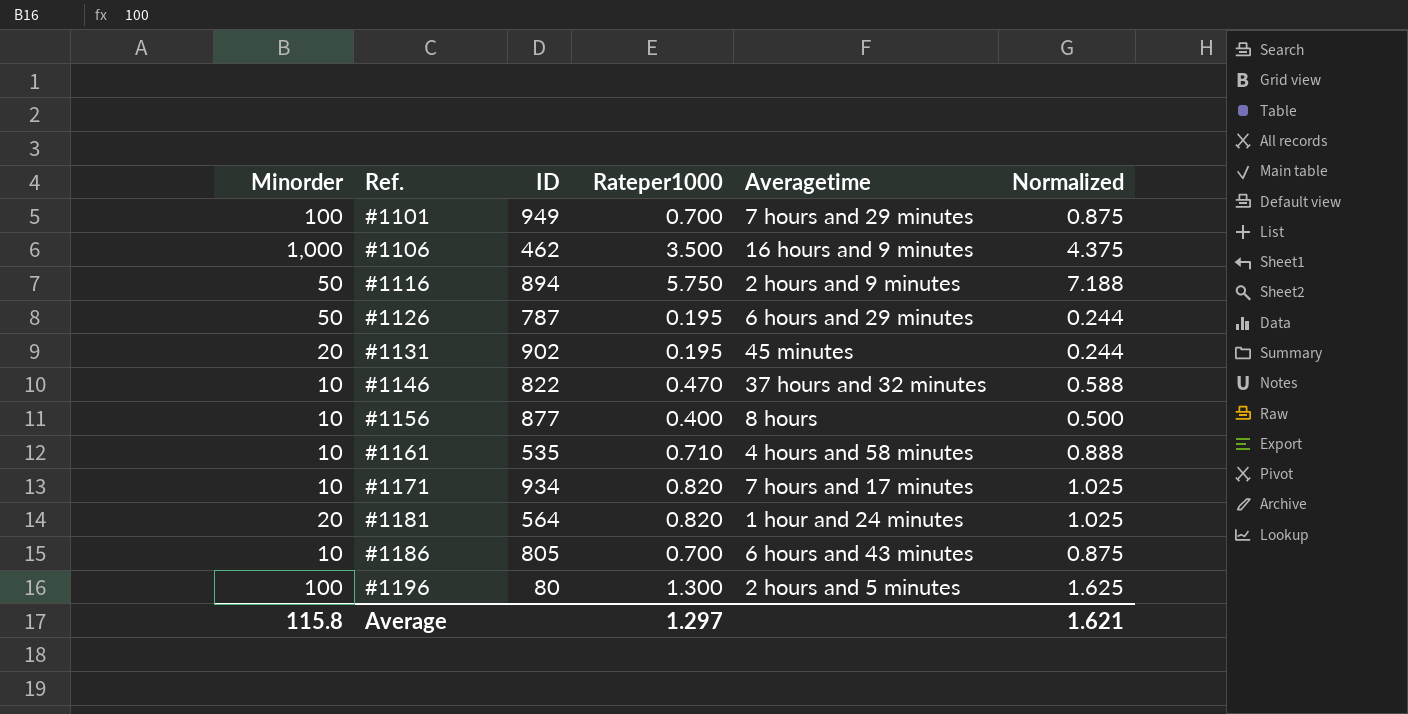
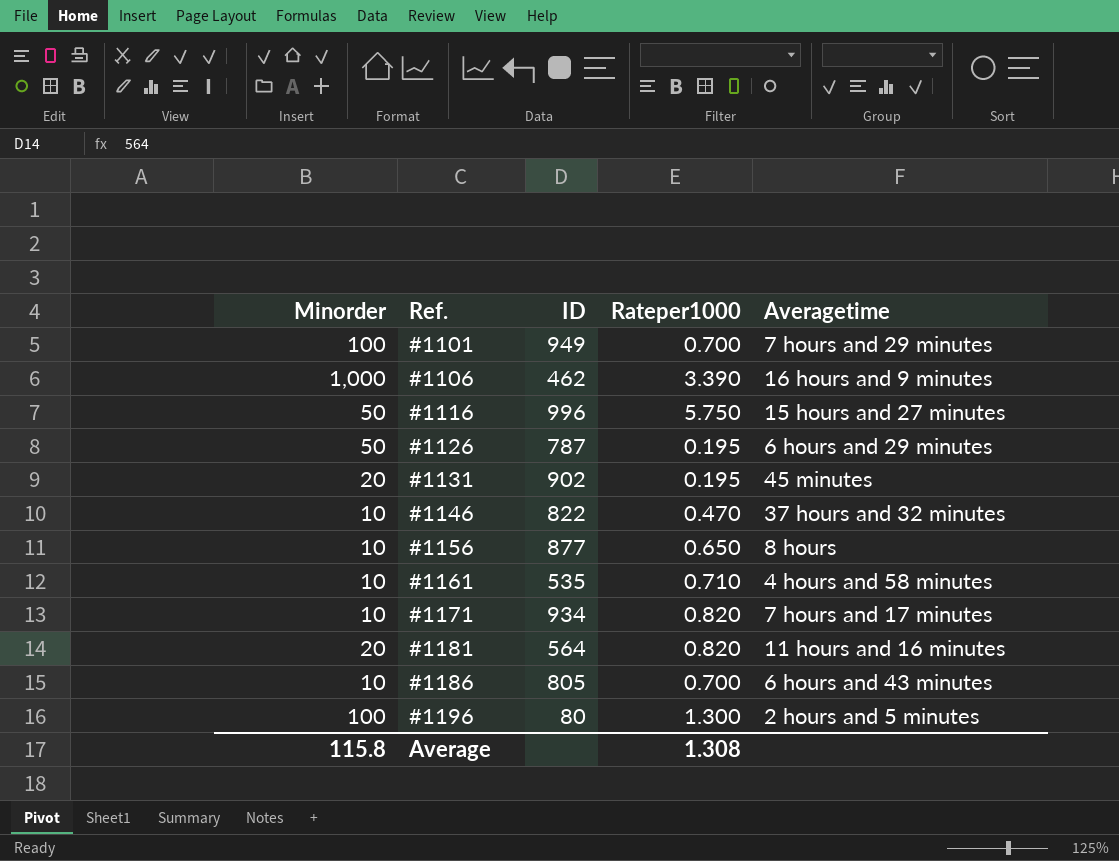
column Normalized | formula: [Rateper1000] * 1.25 -> none
#1106 | Rateper1000: 3.500 -> 3.390
#1116 | ID: 894 -> 996
#1116 | Averagetime: 2 hours and 9 minutes -> 15 hours and 27 minutes
#1156 | Rateper1000: 0.400 -> 0.650
#1181 | Averagetime: 1 hour and 24 minutes -> 11 hours and 16 minutes
Average | Rateper1000: 1.297 -> 1.308

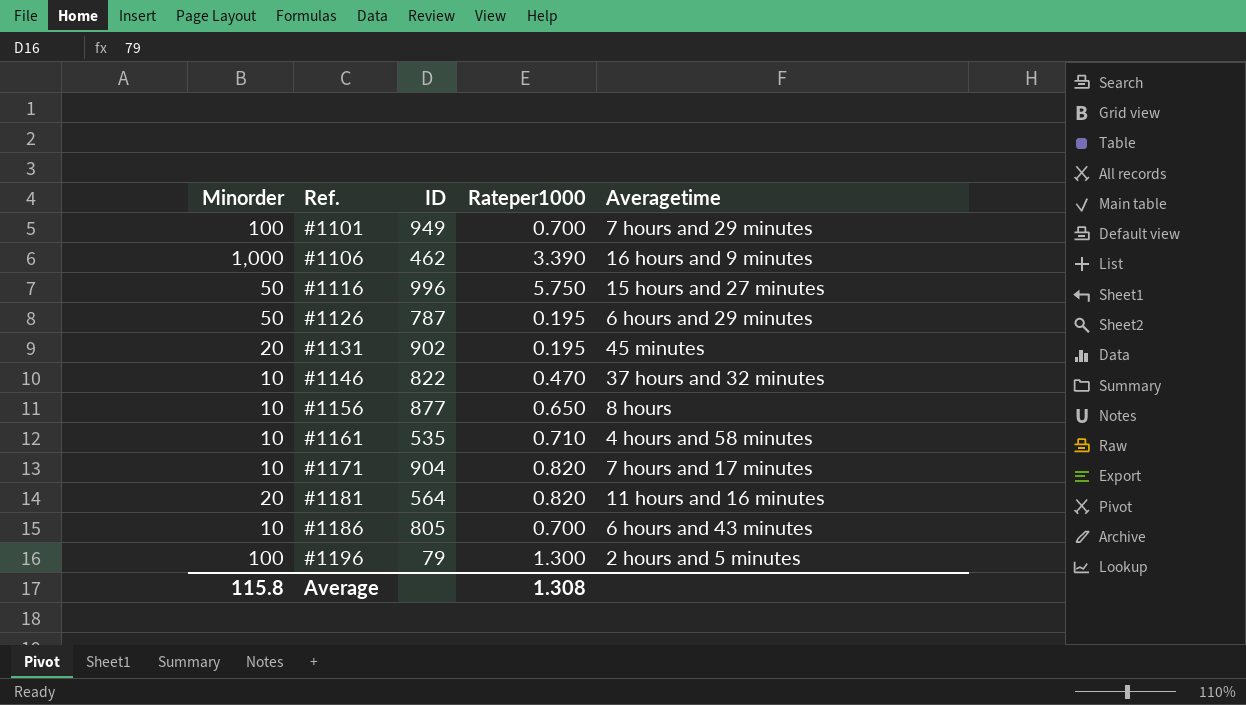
#1171 | ID: 934 -> 904
#1196 | ID: 80 -> 79

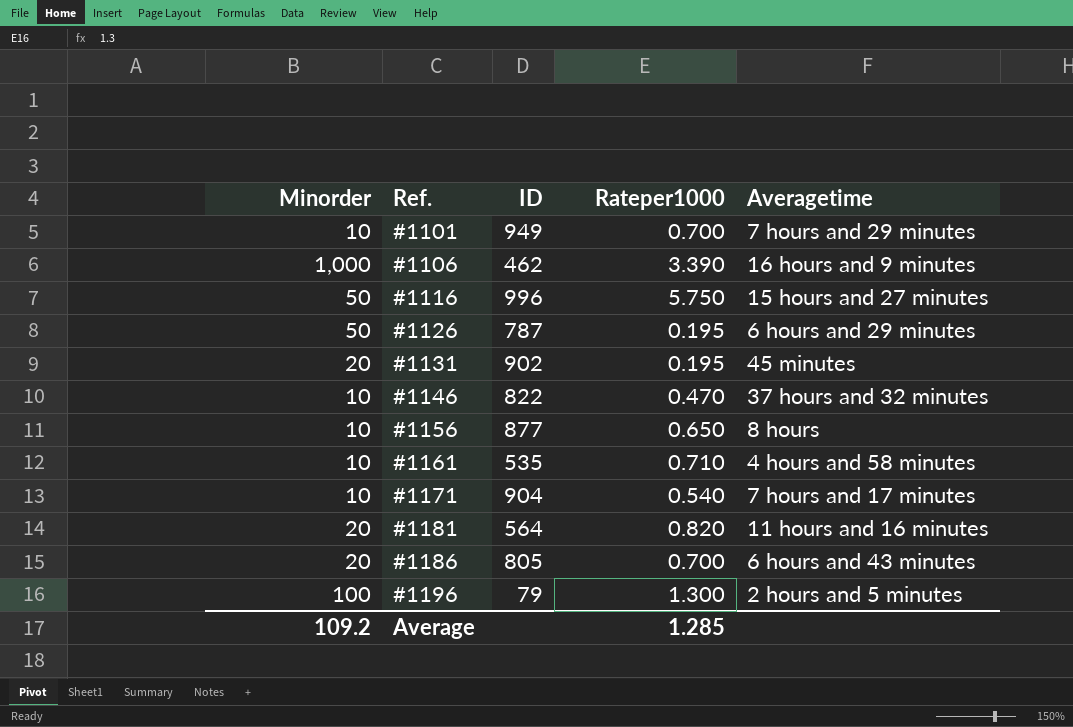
#1101 | Minorder: 100 -> 10
#1171 | Rateper1000: 0.820 -> 0.540
#1186 | Minorder: 10 -> 20
Average | Minorder: 115.8 -> 109.2
Average | Rateper1000: 1.308 -> 1.285

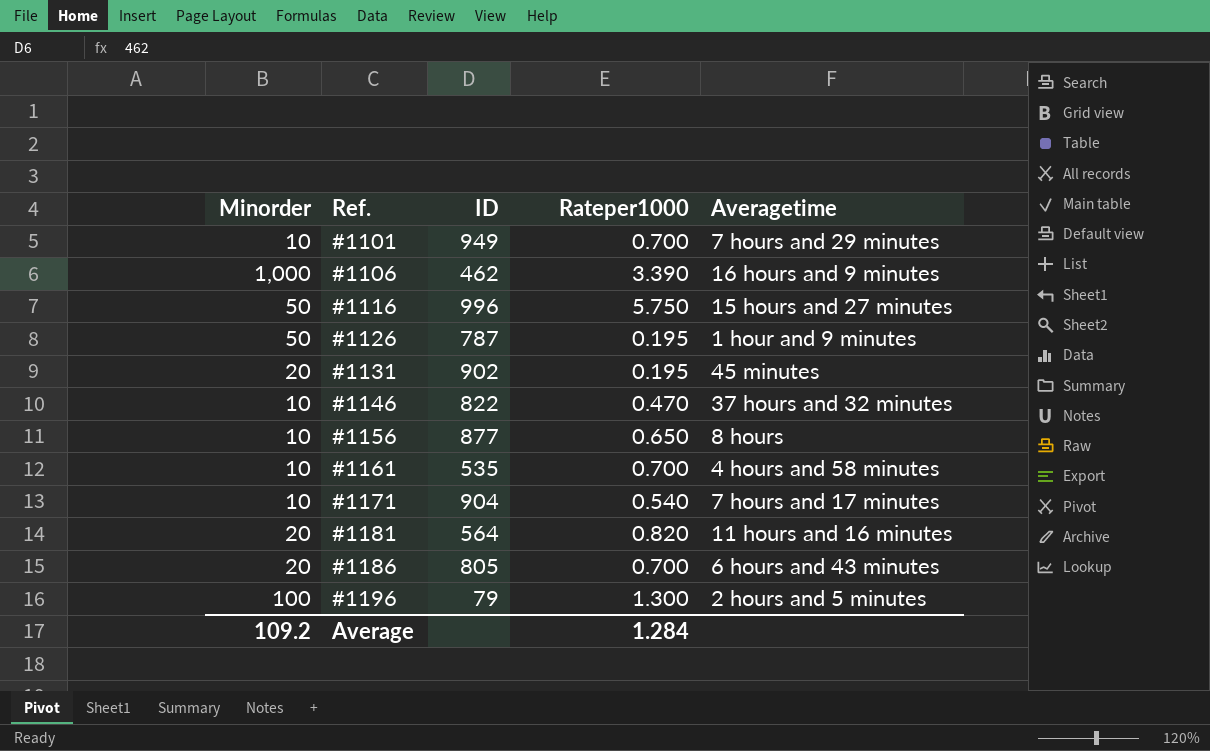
#1126 | Averagetime: 6 hours and 29 minutes -> 1 hour and 9 minutes
#1161 | Rateper1000: 0.710 -> 0.700
Average | Rateper1000: 1.285 -> 1.284

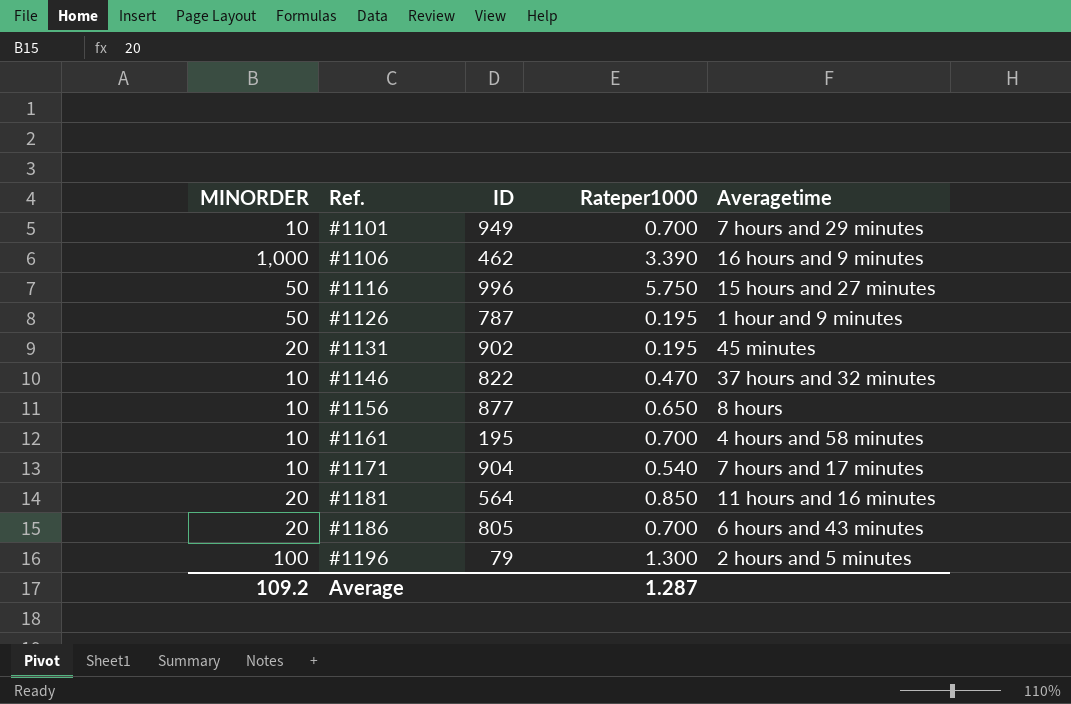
column name: Minorder -> MINORDER
#1161 | ID: 535 -> 195
#1181 | Rateper1000: 0.820 -> 0.850
Average | Rateper1000: 1.284 -> 1.287

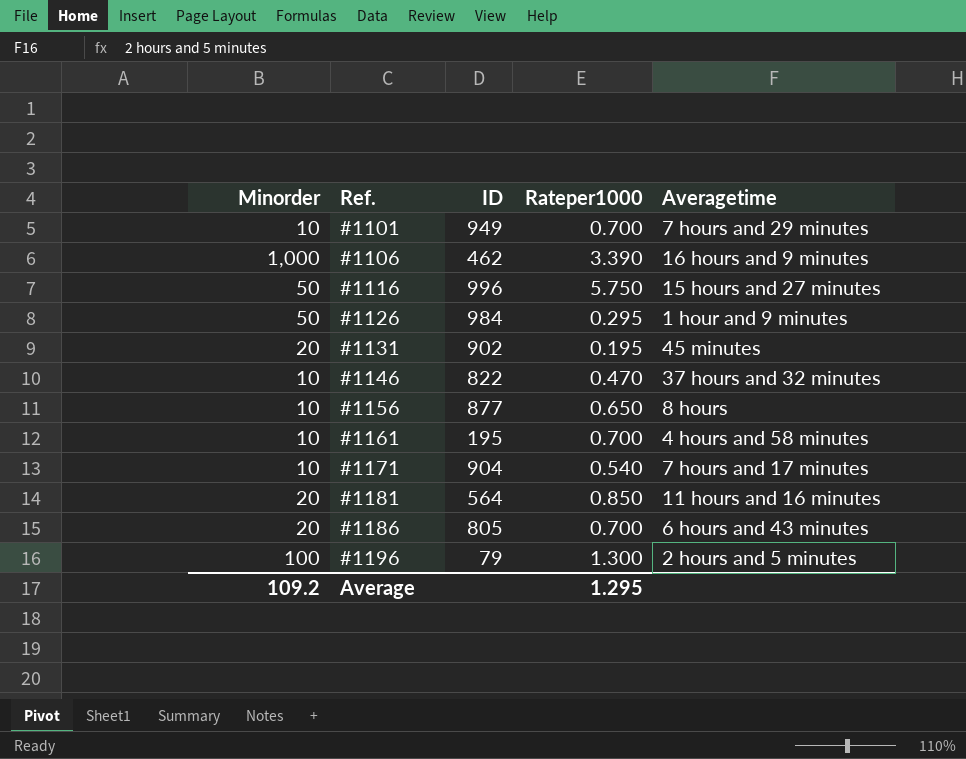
column name: MINORDER -> Minorder
#1126 | ID: 787 -> 984
#1126 | Rateper1000: 0.195 -> 0.295
Average | Rateper1000: 1.287 -> 1.295

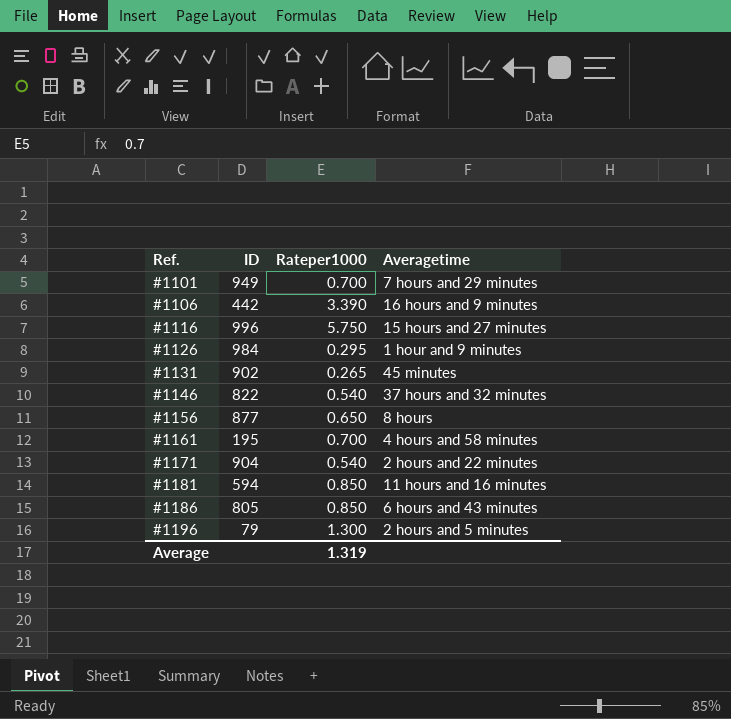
column Minorder | position: 1 -> none
#1106 | ID: 462 -> 442
#1131 | Rateper1000: 0.195 -> 0.265
#1146 | Rateper1000: 0.470 -> 0.540
#1171 | Averagetime: 7 hours and 17 minutes -> 2 hours and 22 minutes
#1181 | ID: 564 -> 594
#1186 | Rateper1000: 0.700 -> 0.850
Average | Rateper1000: 1.295 -> 1.319

